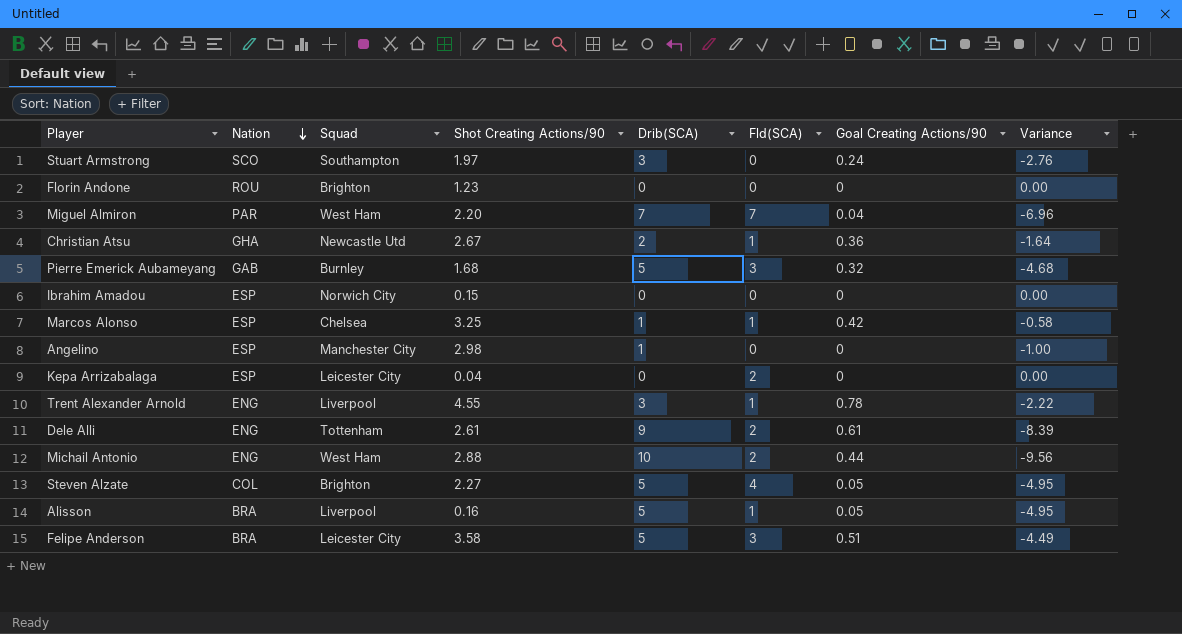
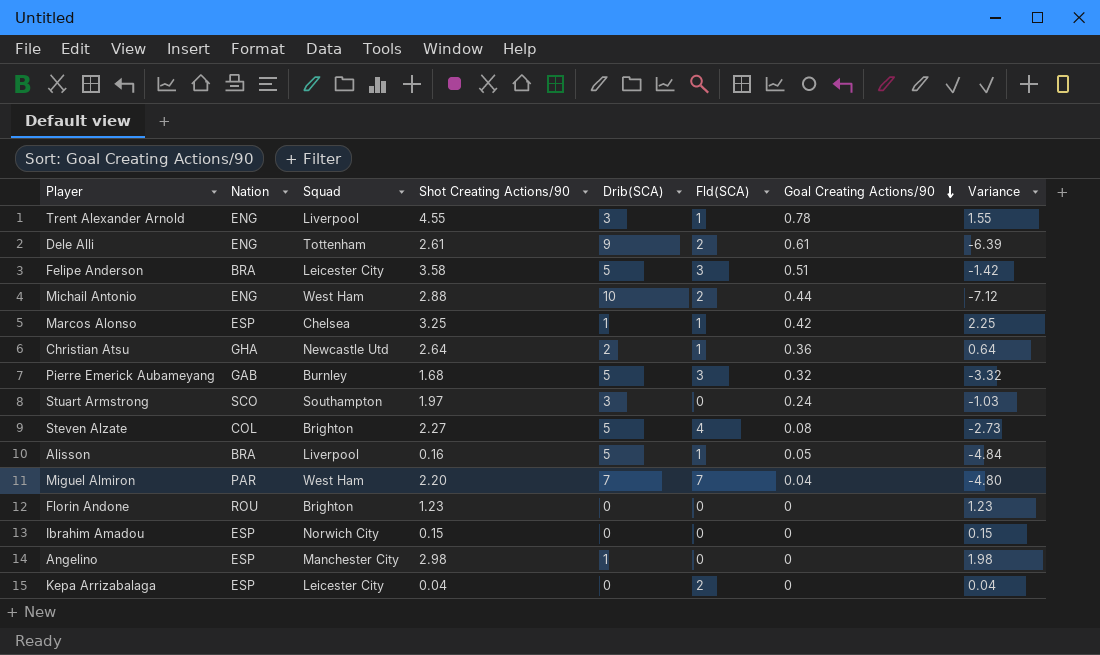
row order: Nation descending -> Goal Creating Actions/90 descending
column Variance | formula: [Goal Creating Actions/90] - [Drib(SCA)] -> [Shot Creating Actions/90] - [Drib(SCA)]
Christian Atsu | Shot Creating Actions/90: 2.67 -> 2.64
Steven Alzate | Goal Creating Actions/90: 0.05 -> 0.08

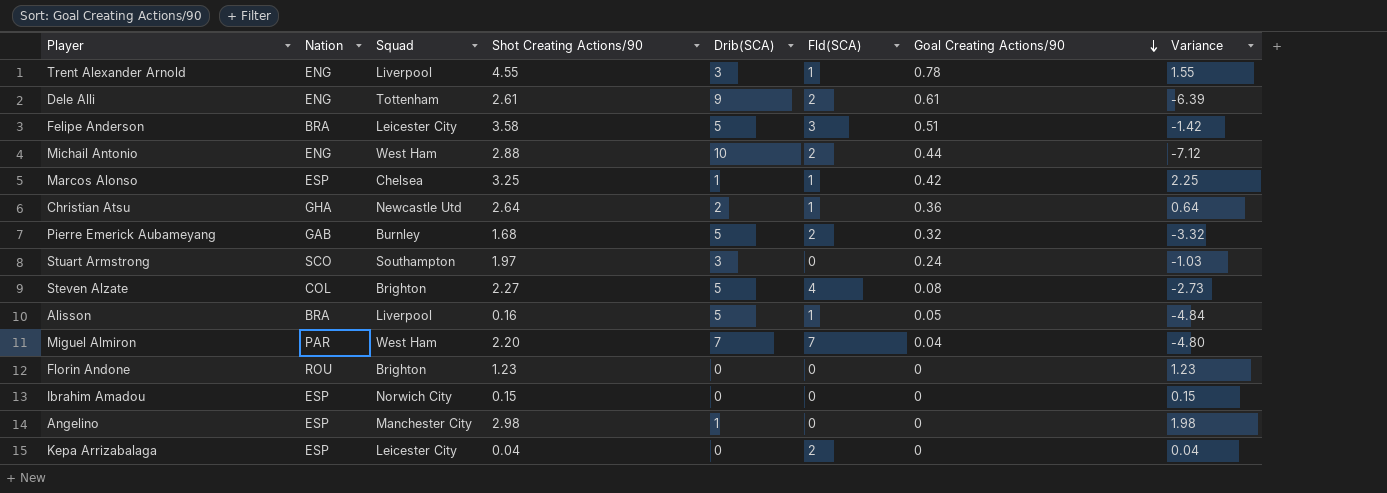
Pierre Emerick Aubameyang | Fld(SCA): 3 -> 2

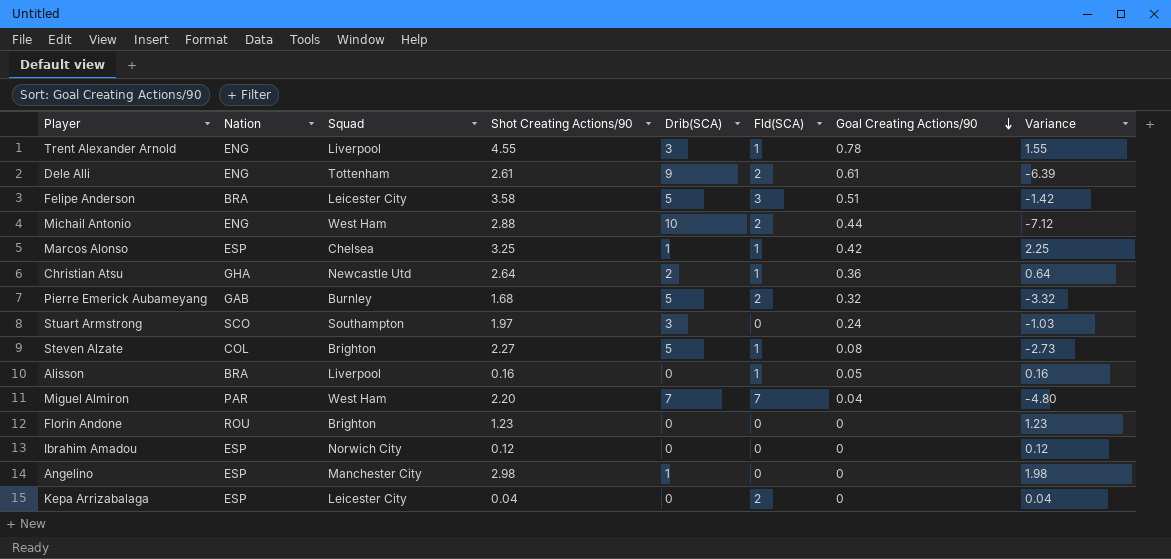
Steven Alzate | Fld(SCA): 4 -> 1
Alisson | Drib(SCA): 5 -> 0
Alisson | Variance: -4.84 -> 0.16
Ibrahim Amadou | Shot Creating Actions/90: 0.15 -> 0.12
Ibrahim Amadou | Variance: 0.15 -> 0.12

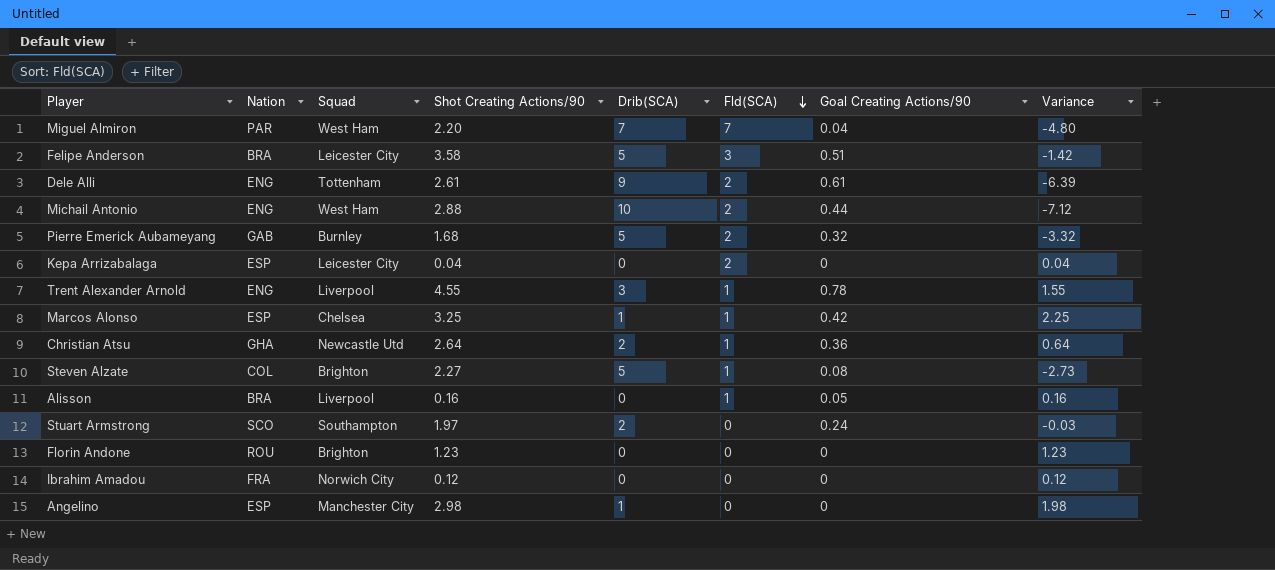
row order: Goal Creating Actions/90 descending -> Fld(SCA) descending
Stuart Armstrong | Drib(SCA): 3 -> 2
Stuart Armstrong | Variance: -1.03 -> -0.03
Ibrahim Amadou | Nation: ESP -> FRA

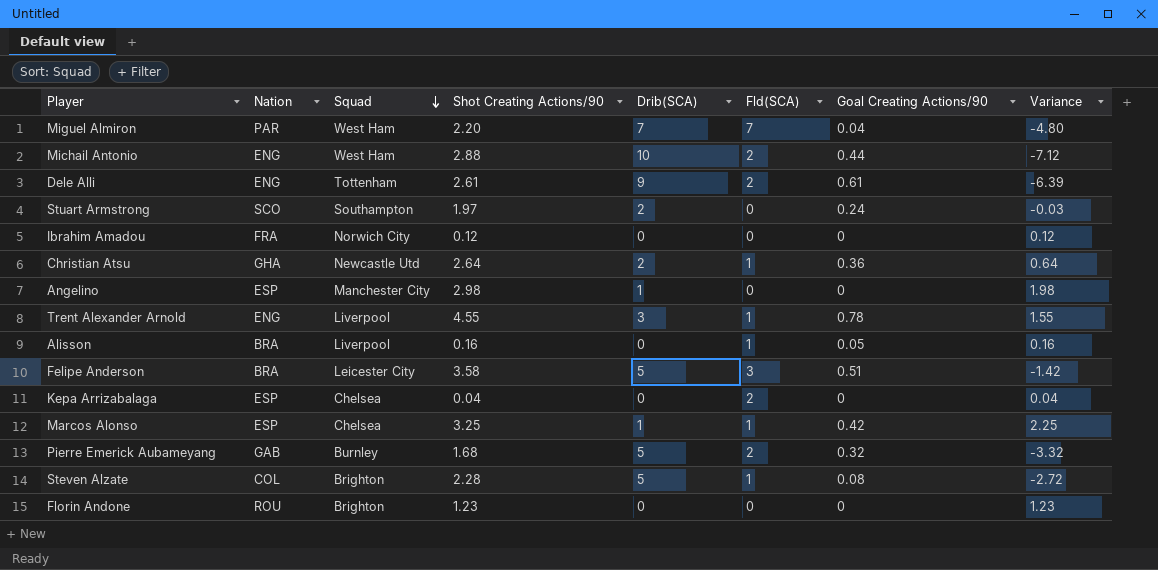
row order: Fld(SCA) descending -> Squad descending
Kepa Arrizabalaga | Squad: Leicester City -> Chelsea
Steven Alzate | Shot Creating Actions/90: 2.27 -> 2.28
Steven Alzate | Variance: -2.73 -> -2.72

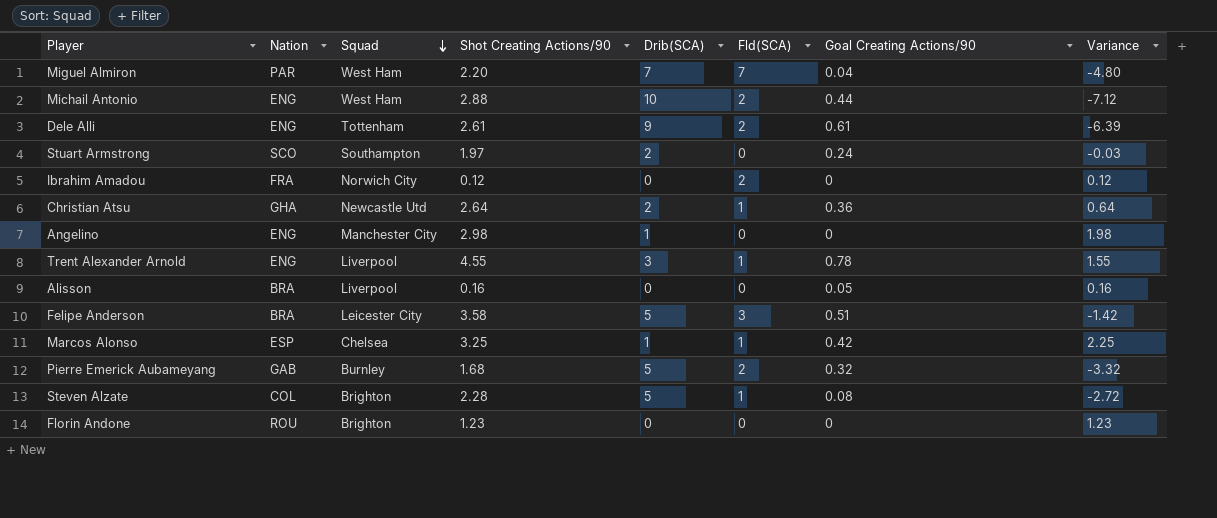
row Kepa Arrizabalaga: ESP | Chelsea | 0.04 | 0 | 2 | 0 | 0.04 -> none
Ibrahim Amadou | Fld(SCA): 0 -> 2
Angelino | Nation: ESP -> ENG
Alisson | Fld(SCA): 1 -> 0

